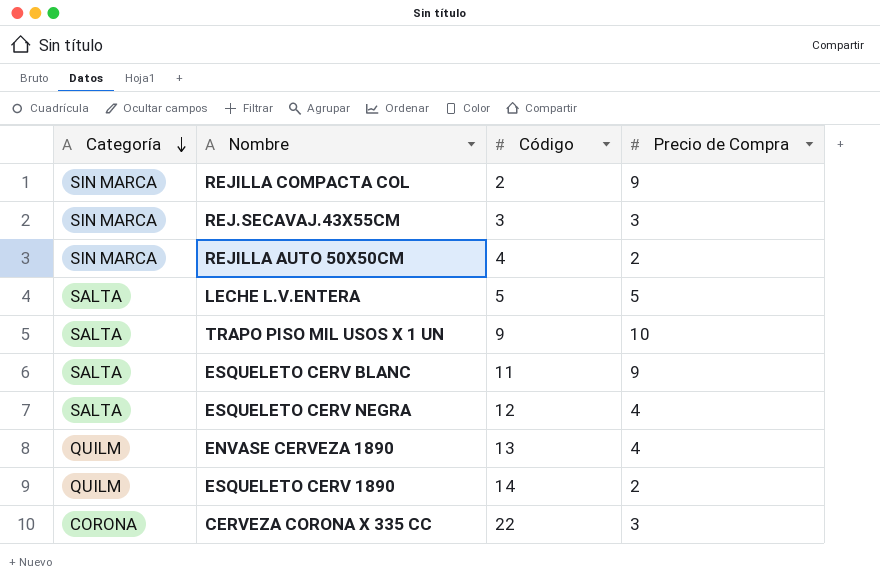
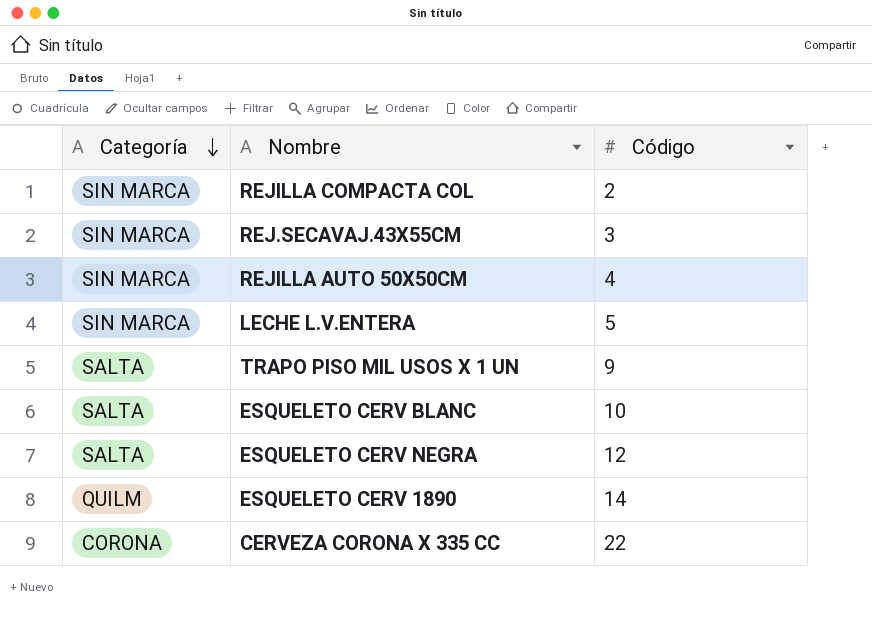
column Precio de Compra | position: 4 -> none
row ENVASE CERVEZA 1890: QUILM | 13 | 4 -> none
LECHE L.V.ENTERA | Categoría: SALTA -> SIN MARCA
ESQUELETO CERV BLANC | Código: 11 -> 10

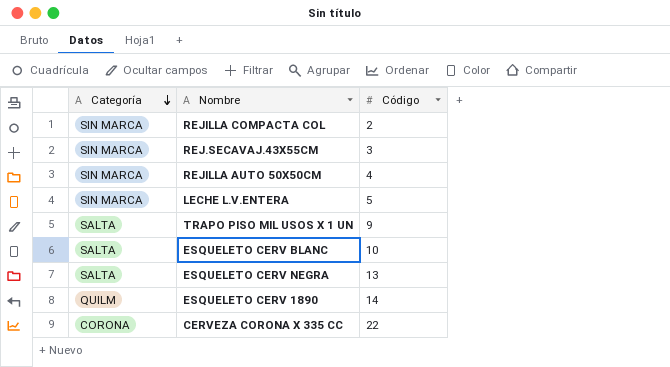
ESQUELETO CERV NEGRA | Código: 12 -> 13

